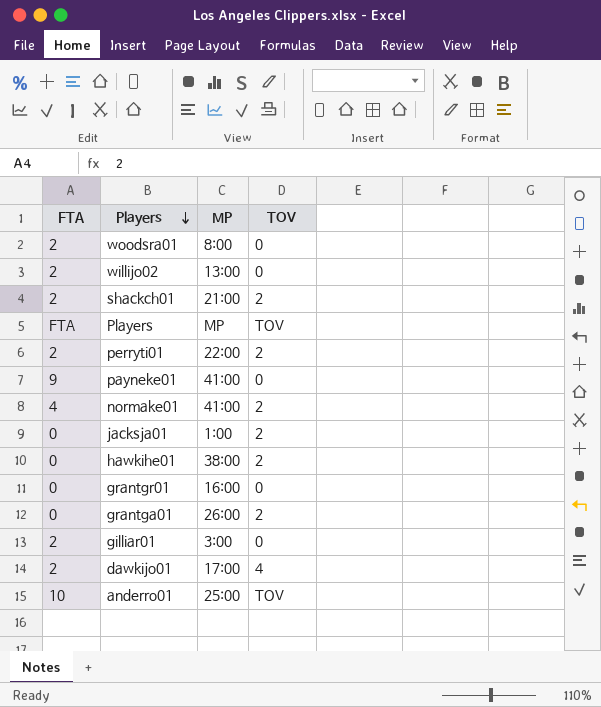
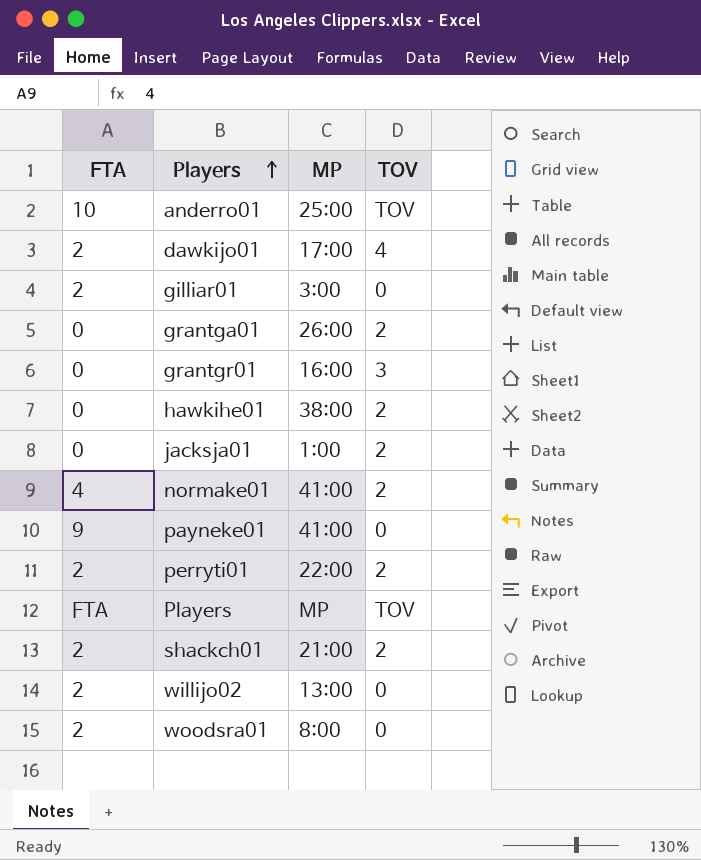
row order: Players descending -> Players ascending
grantgr01 | TOV: 0 -> 3

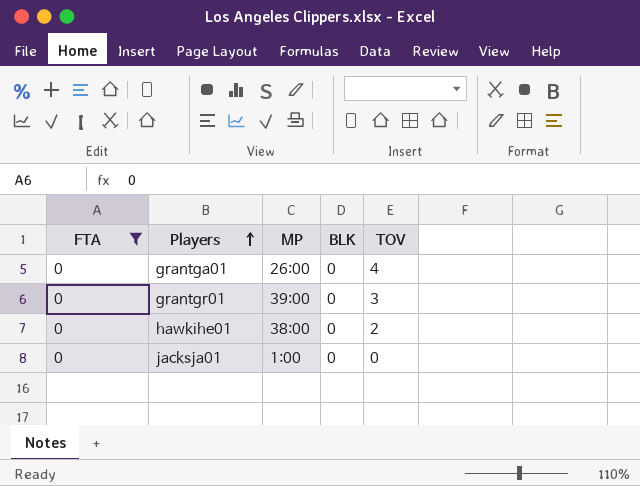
filter: none -> FTA = 0
column BLK | position: none -> 4
grantga01 | TOV: 2 -> 4
grantgr01 | MP: 16:00 -> 39:00
jacksja01 | TOV: 2 -> 0

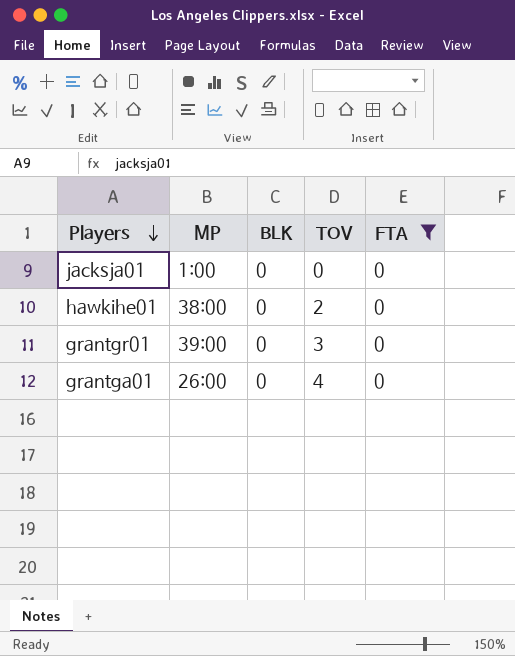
row order: Players ascending -> Players descending
column FTA | position: 1 -> 5

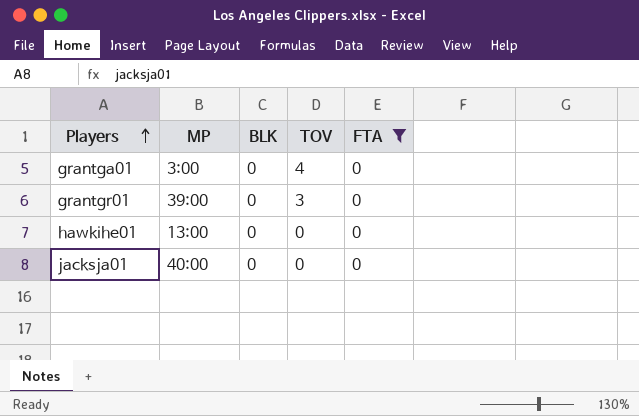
row order: Players descending -> Players ascending
grantga01 | MP: 26:00 -> 3:00
hawkihe01 | MP: 38:00 -> 13:00
hawkihe01 | TOV: 2 -> 0
jacksja01 | MP: 1:00 -> 40:00

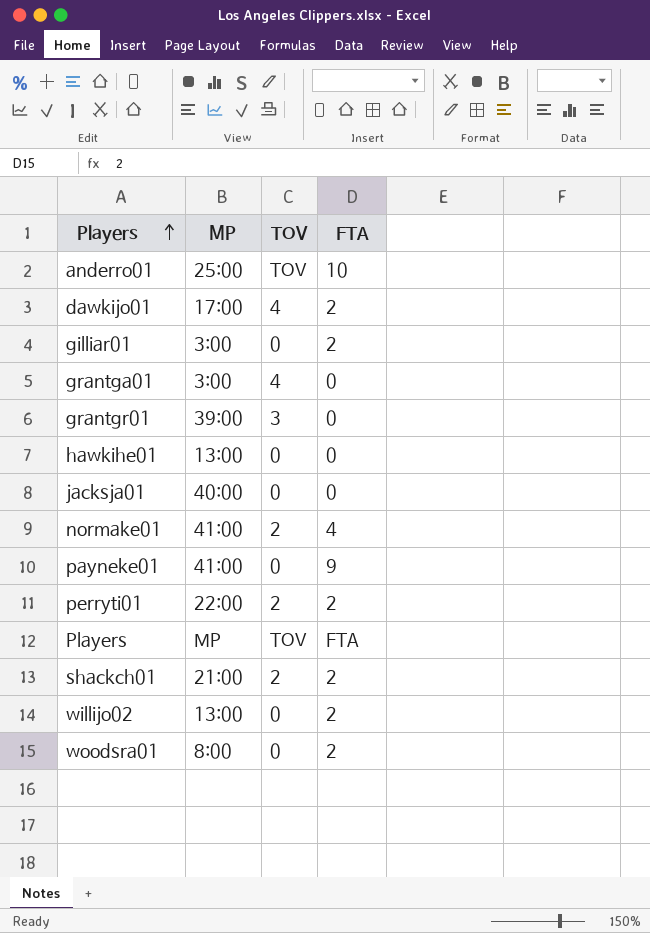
filter: FTA = 0 -> none
column BLK | position: 3 -> none

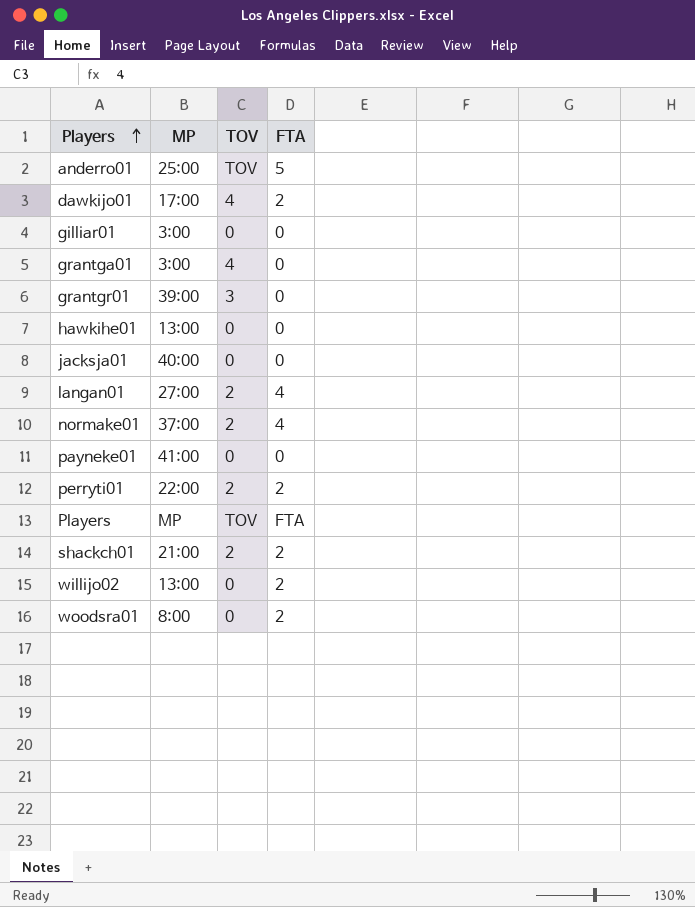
anderro01 | FTA: 10 -> 5
gilliar01 | FTA: 2 -> 0
row langan01: none -> 27:00 | 2 | 4
normake01 | MP: 41:00 -> 37:00
payneke01 | FTA: 9 -> 0

